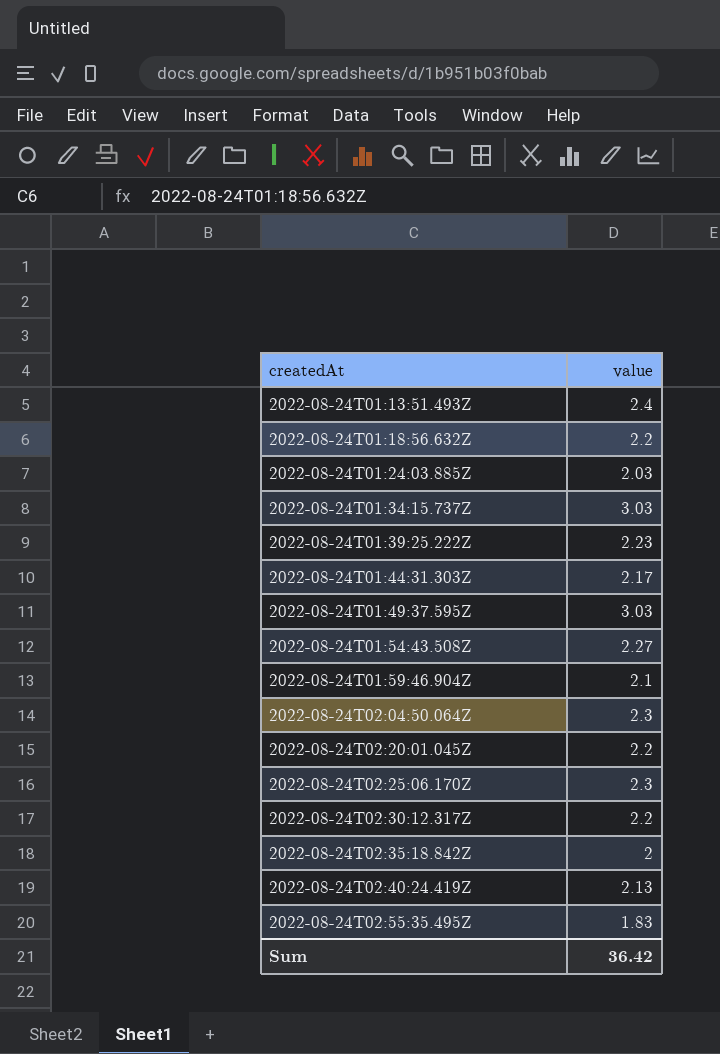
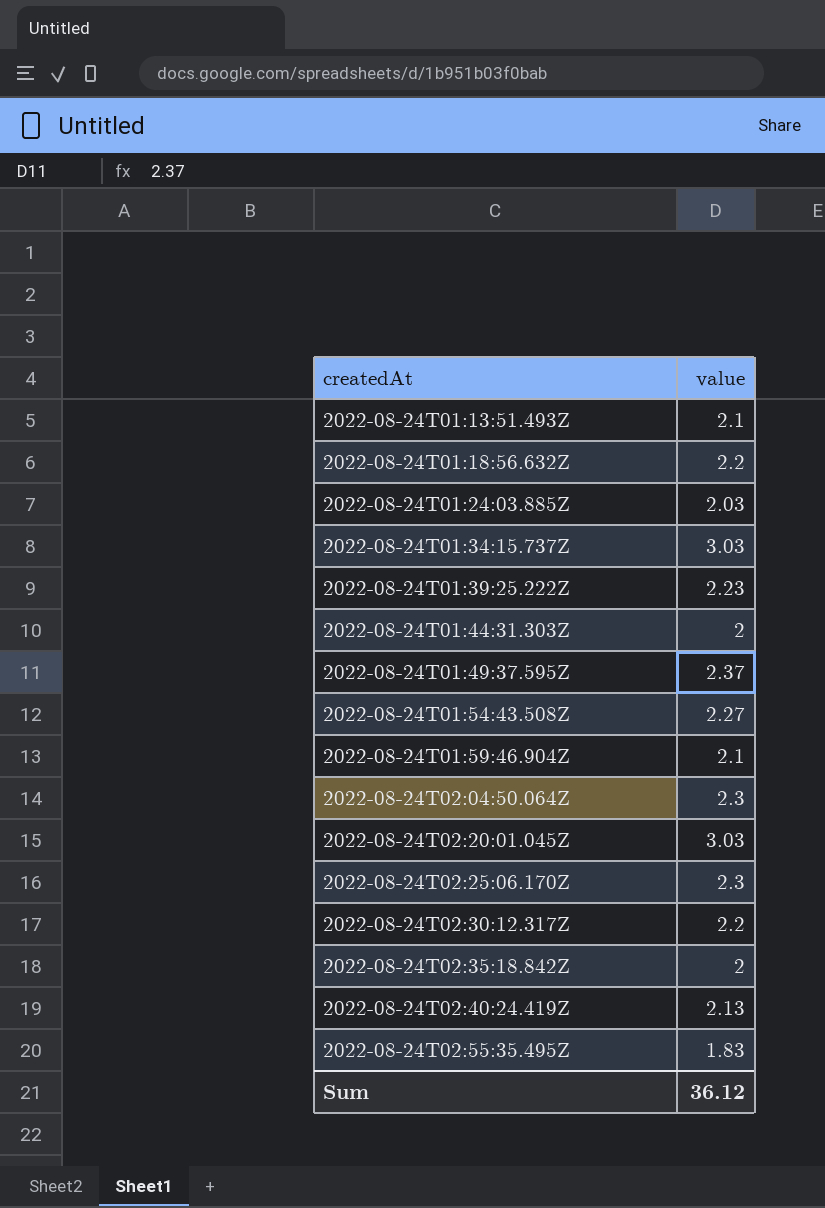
2022-08-24T01:13:51.493Z | value: 2.4 -> 2.1
2022-08-24T01:44:31.303Z | value: 2.17 -> 2
2022-08-24T01:49:37.595Z | value: 3.03 -> 2.37
2022-08-24T02:20:01.045Z | value: 2.2 -> 3.03
Sum | value: 36.42 -> 36.12

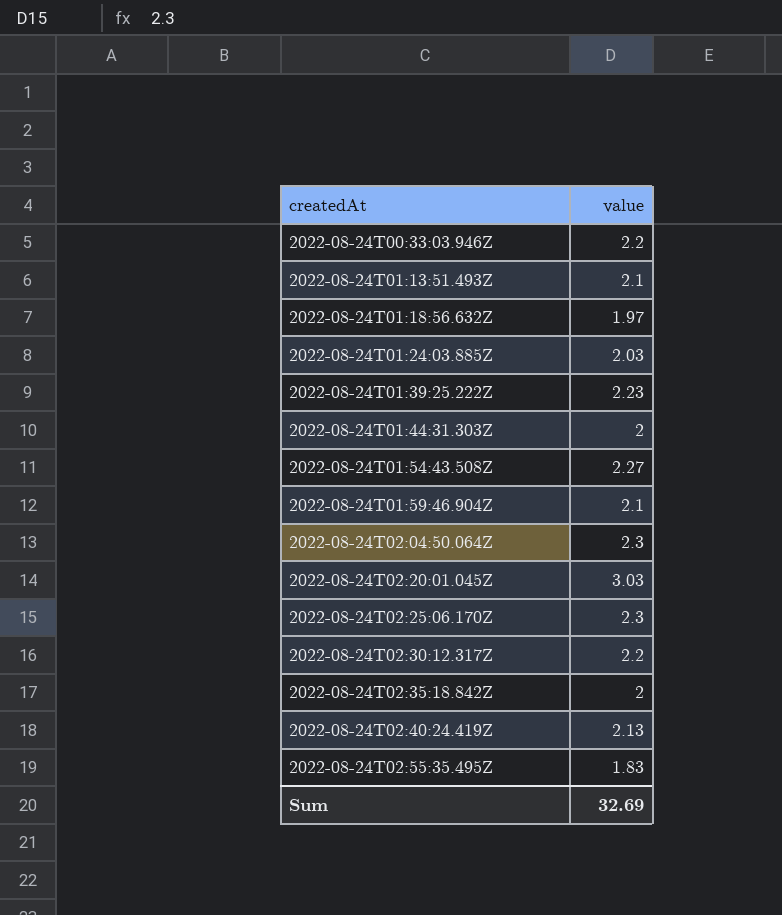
row 2022-08-24T01:34:15.737Z: 3.03 -> none
row 2022-08-24T01:49:37.595Z: 2.37 -> none
row 2022-08-24T00:33:03.946Z: none -> 2.2
2022-08-24T01:18:56.632Z | value: 2.2 -> 1.97
Sum | value: 36.12 -> 32.69

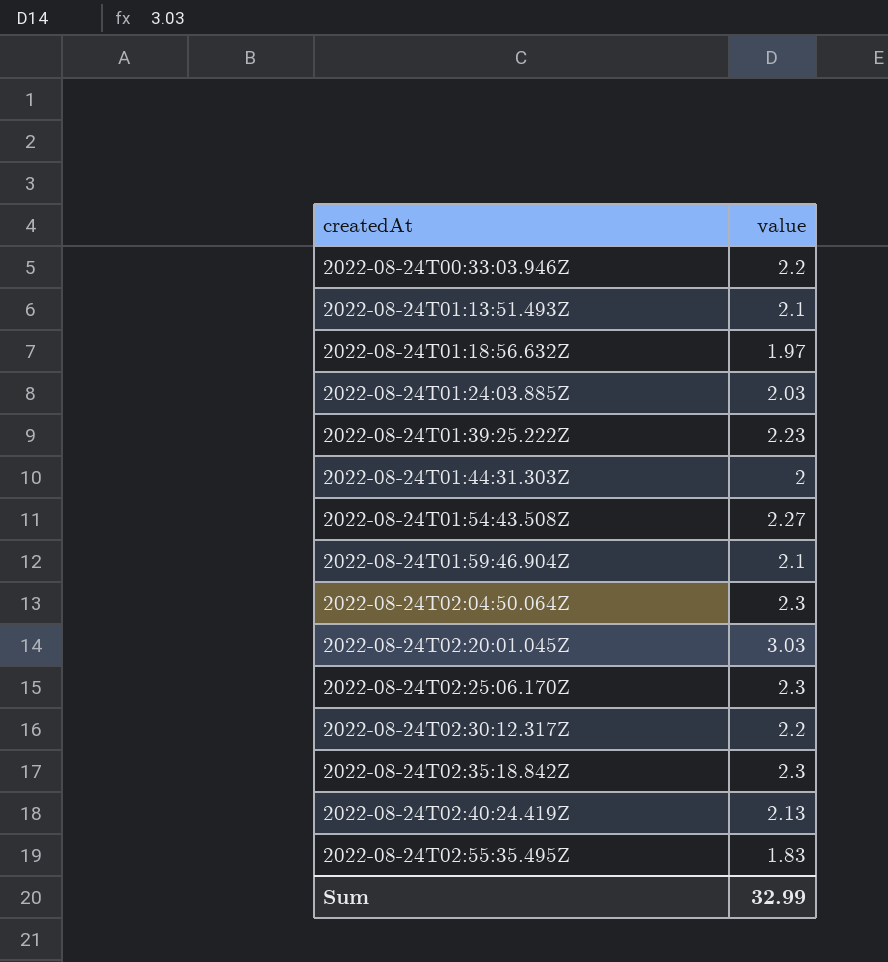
2022-08-24T02:35:18.842Z | value: 2 -> 2.3
Sum | value: 32.69 -> 32.99

